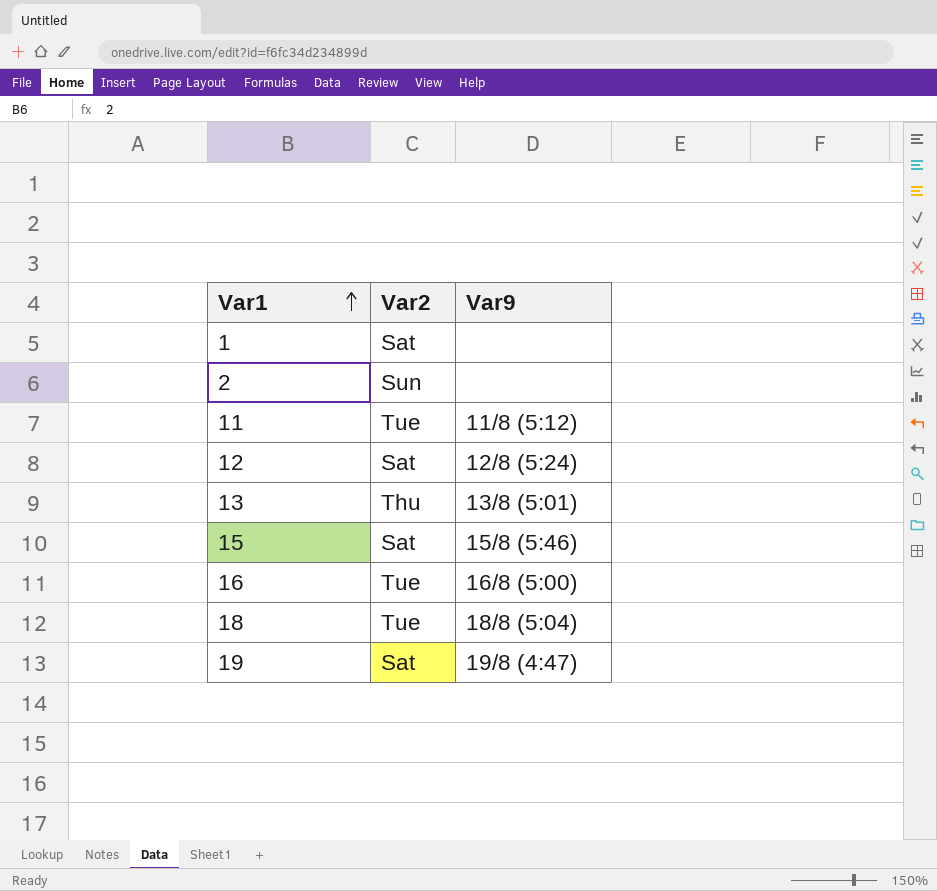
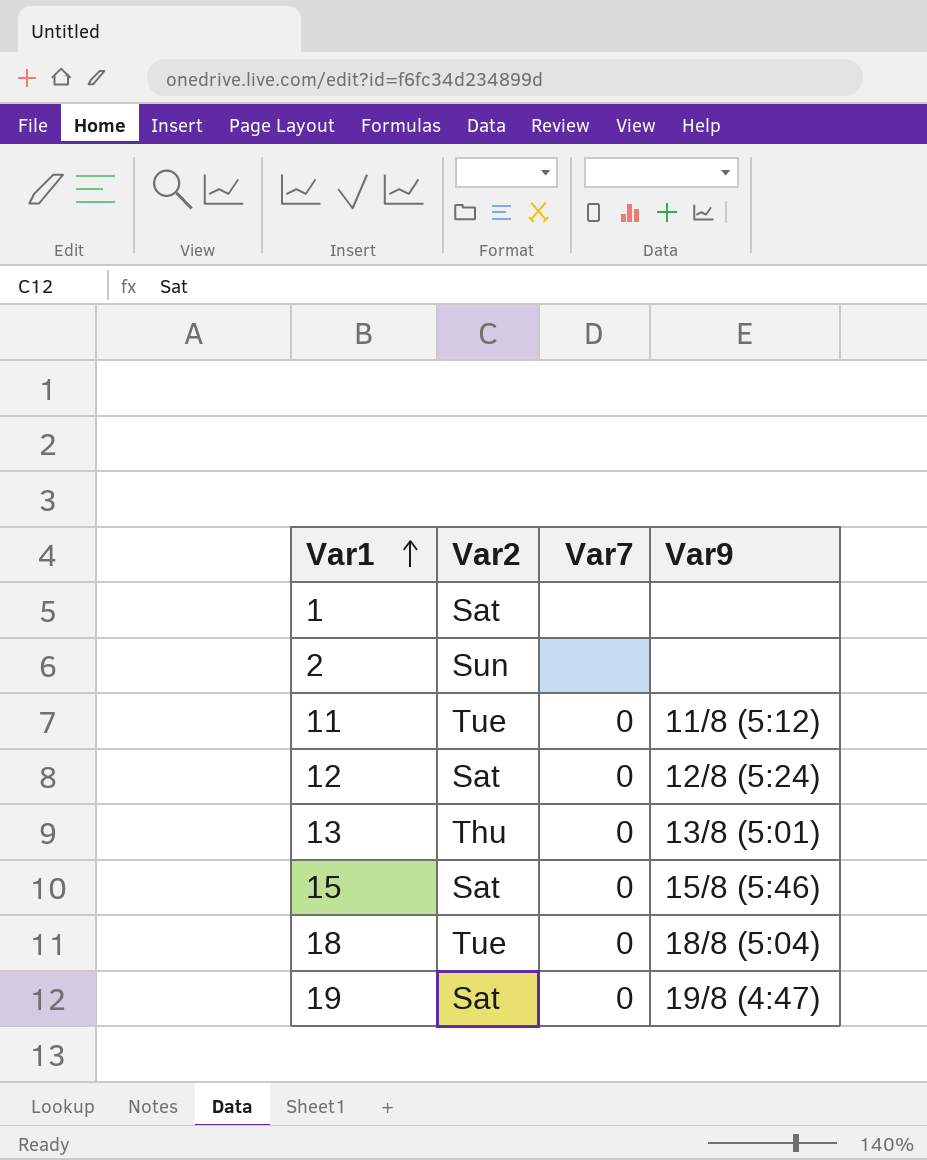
column Var7 | position: none -> 3
row 16: Tue | 16/8 (5:00) -> none

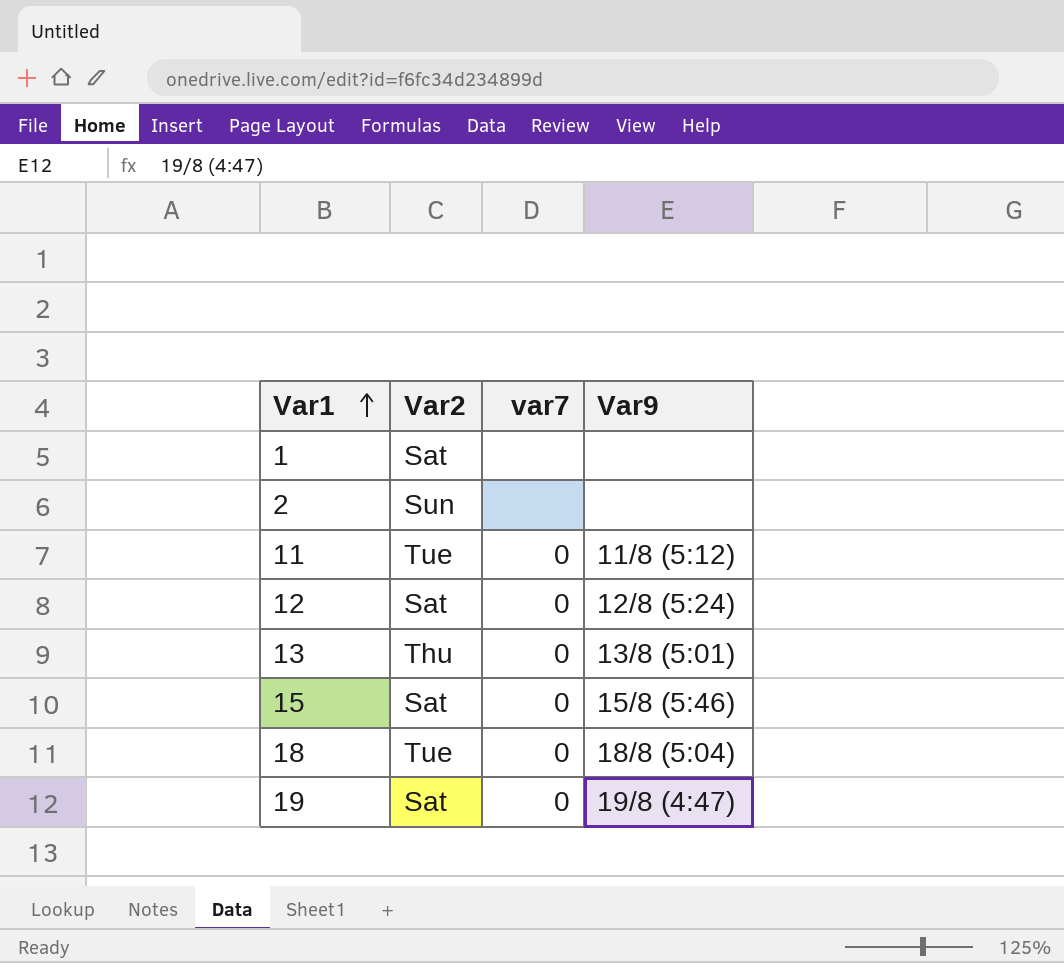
column name: Var7 -> var7

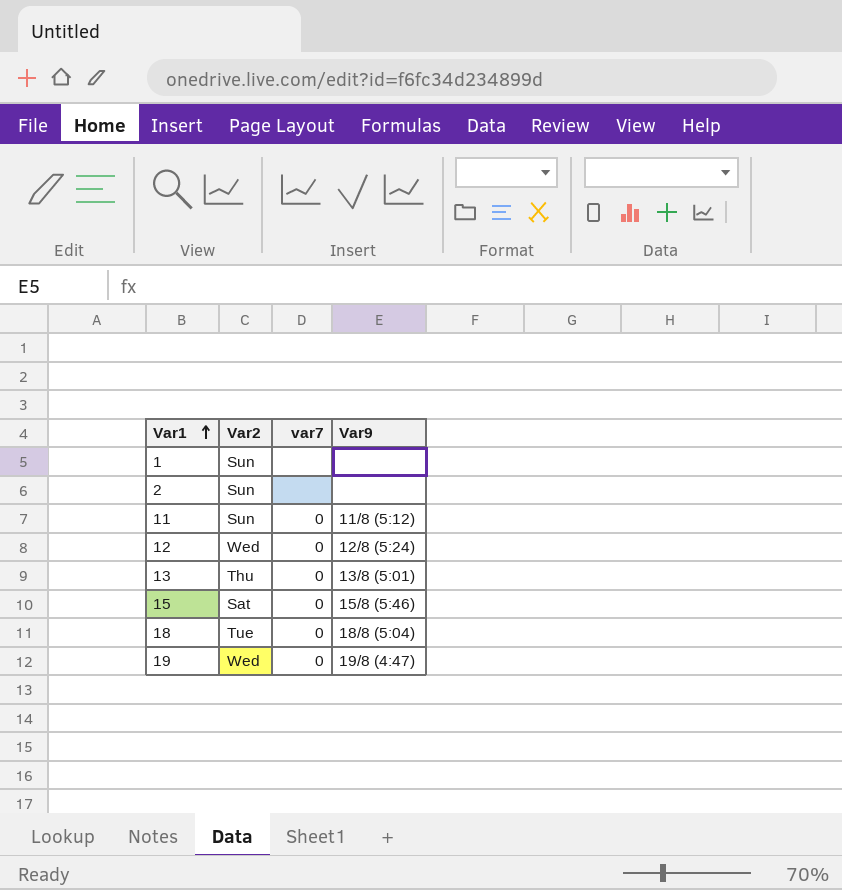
1 | Var2: Sat -> Sun
11 | Var2: Tue -> Sun
12 | Var2: Sat -> Wed
19 | Var2: Sat -> Wed

